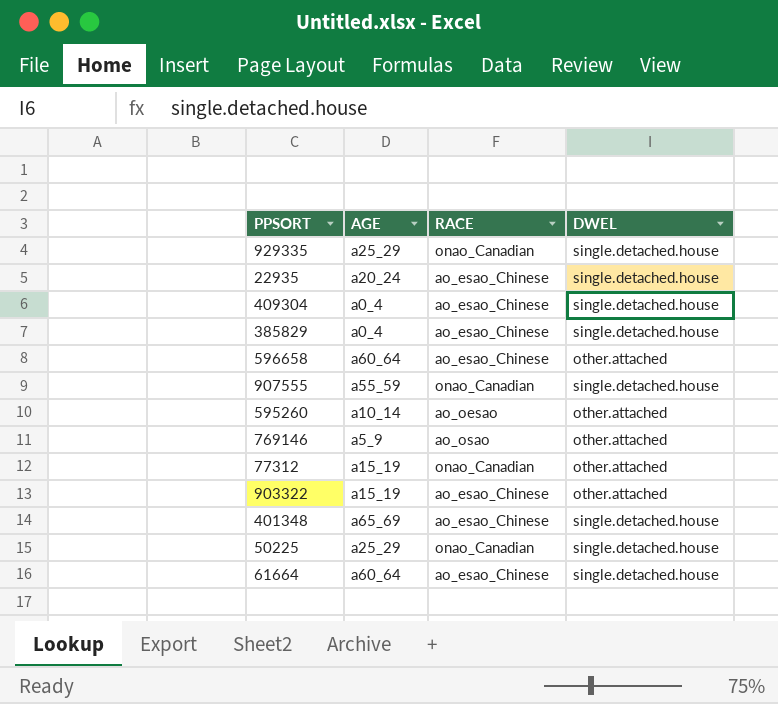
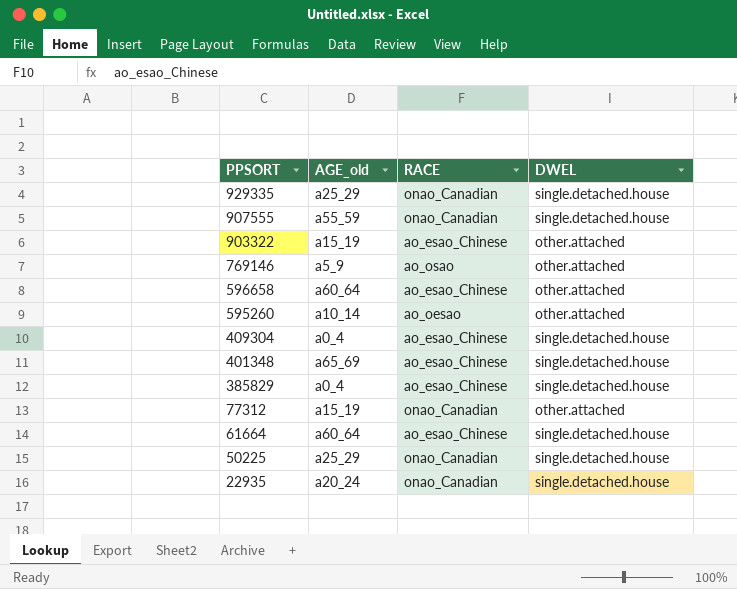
row order: none -> PPSORT descending
column name: AGE -> AGE_old
22935 | RACE: ao_esao_Chinese -> onao_Canadian

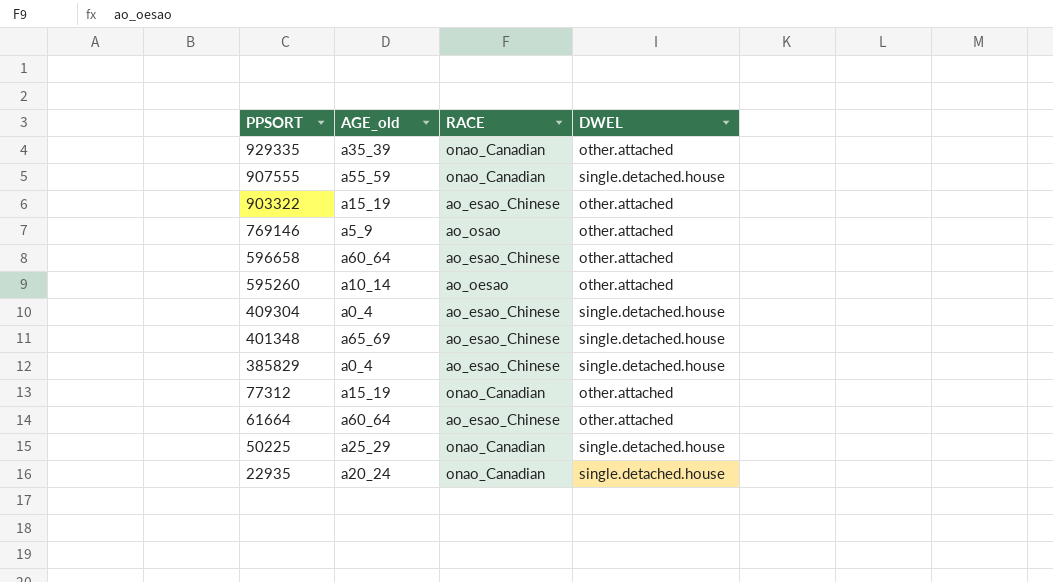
929335 | AGE_old: a25_29 -> a35_39
929335 | DWEL: single.detached.house -> other.attached
61664 | DWEL: single.detached.house -> other.attached

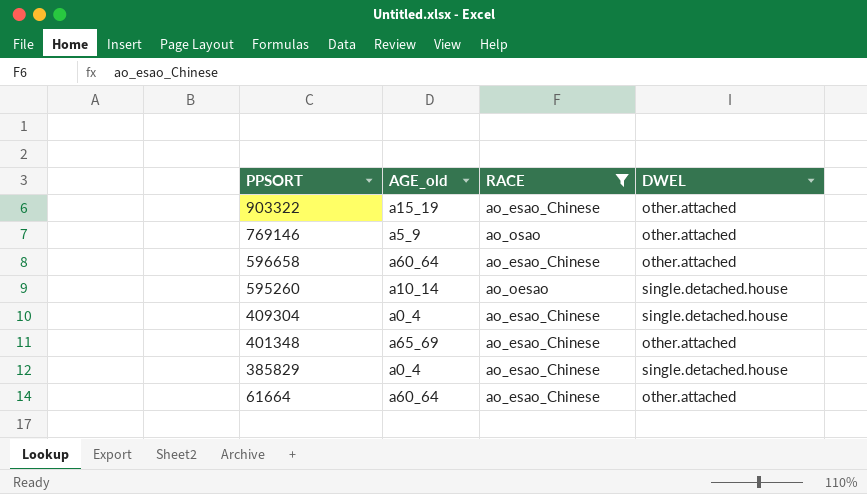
filter: none -> RACE != onao_Canadian
595260 | DWEL: other.attached -> single.detached.house
401348 | DWEL: single.detached.house -> other.attached

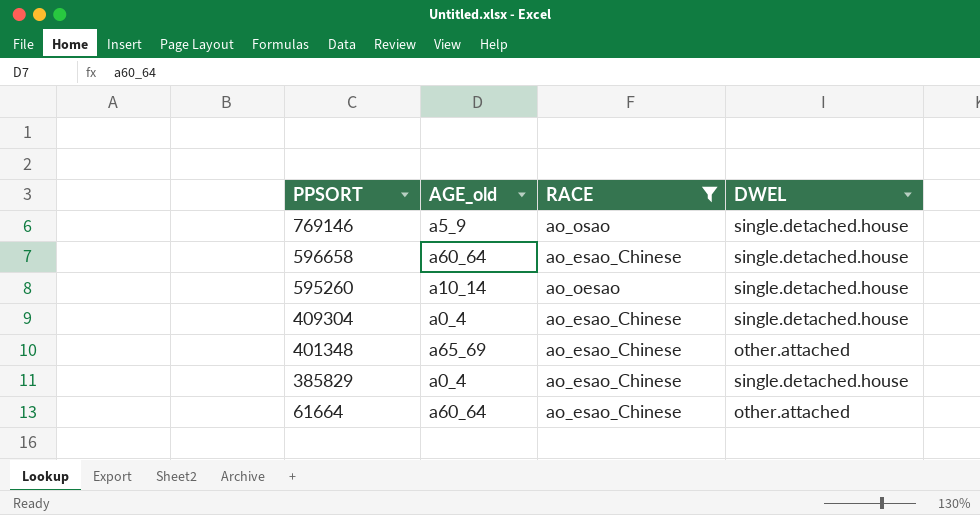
row 903322: a15_19 | ao_esao_Chinese | other.attached -> none
769146 | DWEL: other.attached -> single.detached.house
596658 | DWEL: other.attached -> single.detached.house

